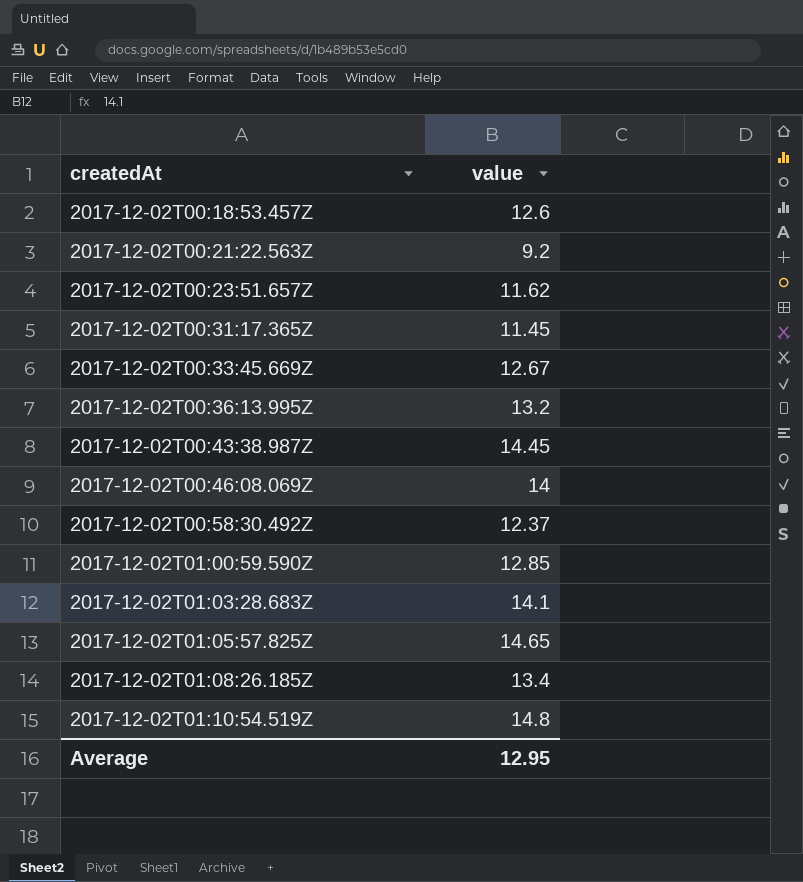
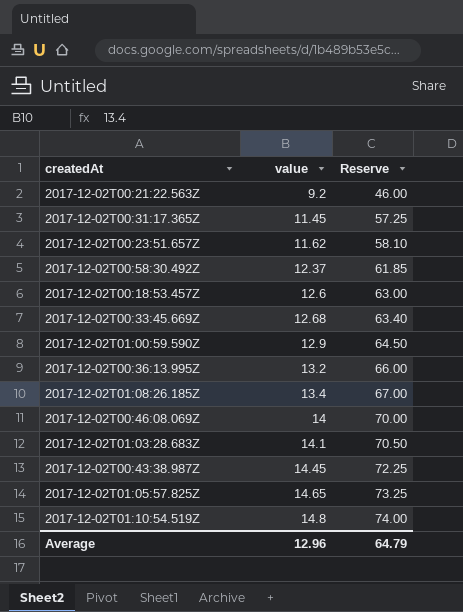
row order: createdAt ascending -> value ascending
column Reserve | formula: none -> [value] * 5
2017-12-02T00:33:45.669Z | value: 12.67 -> 12.68
2017-12-02T01:00:59.590Z | value: 12.85 -> 12.9
Average | value: 12.95 -> 12.96

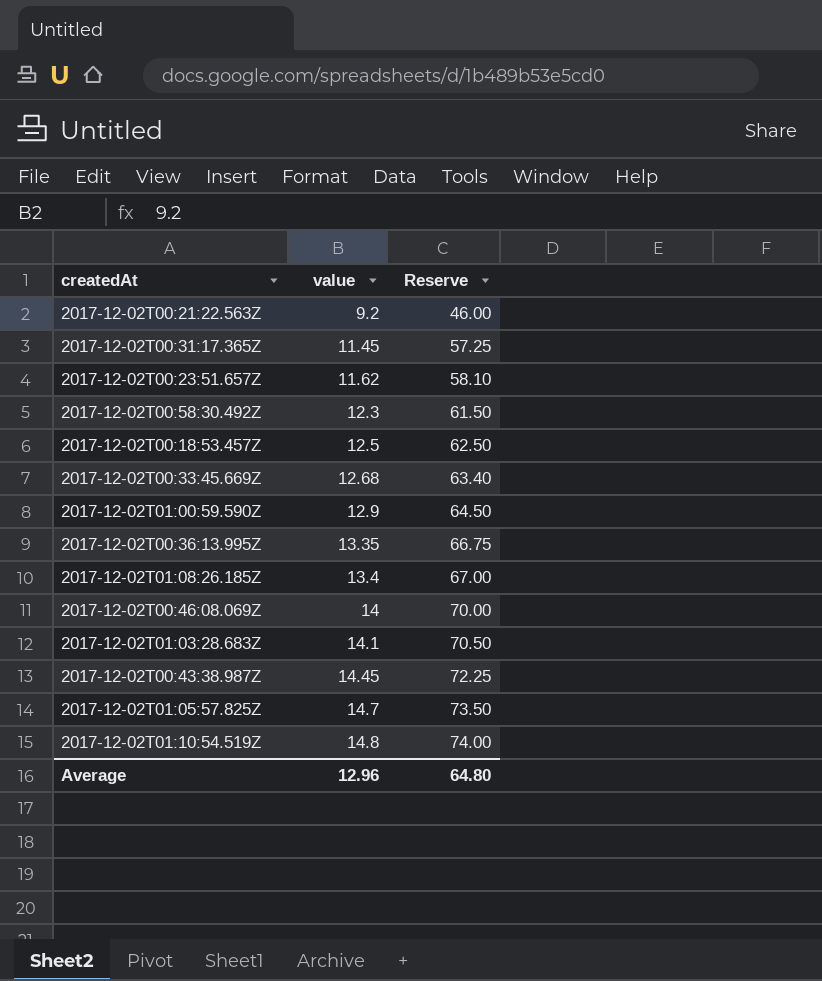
2017-12-02T00:58:30.492Z | value: 12.37 -> 12.3
2017-12-02T00:58:30.492Z | Reserve: 61.85 -> 61.50
2017-12-02T00:18:53.457Z | value: 12.6 -> 12.5
2017-12-02T00:18:53.457Z | Reserve: 63.00 -> 62.50
2017-12-02T00:36:13.995Z | value: 13.2 -> 13.35
2017-12-02T00:36:13.995Z | Reserve: 66.00 -> 66.75
2017-12-02T01:05:57.825Z | value: 14.65 -> 14.7
2017-12-02T01:05:57.825Z | Reserve: 73.25 -> 73.50
Average | Reserve: 64.79 -> 64.80

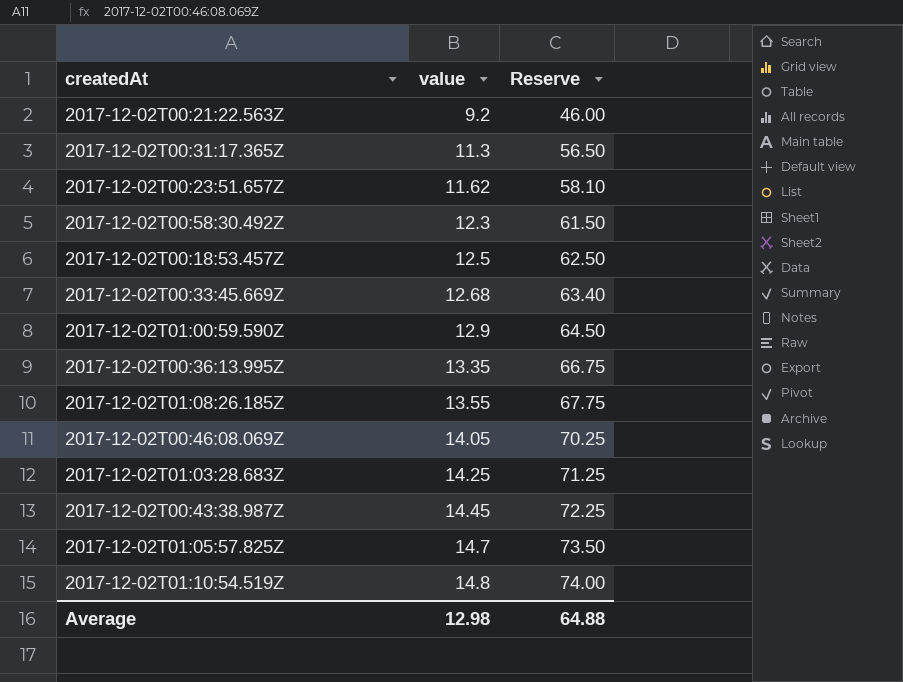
2017-12-02T00:31:17.365Z | value: 11.45 -> 11.3
2017-12-02T00:31:17.365Z | Reserve: 57.25 -> 56.50
2017-12-02T01:08:26.185Z | value: 13.4 -> 13.55
2017-12-02T01:08:26.185Z | Reserve: 67.00 -> 67.75
2017-12-02T00:46:08.069Z | value: 14 -> 14.05
2017-12-02T00:46:08.069Z | Reserve: 70.00 -> 70.25
2017-12-02T01:03:28.683Z | value: 14.1 -> 14.25
2017-12-02T01:03:28.683Z | Reserve: 70.50 -> 71.25
Average | value: 12.96 -> 12.98
Average | Reserve: 64.80 -> 64.88

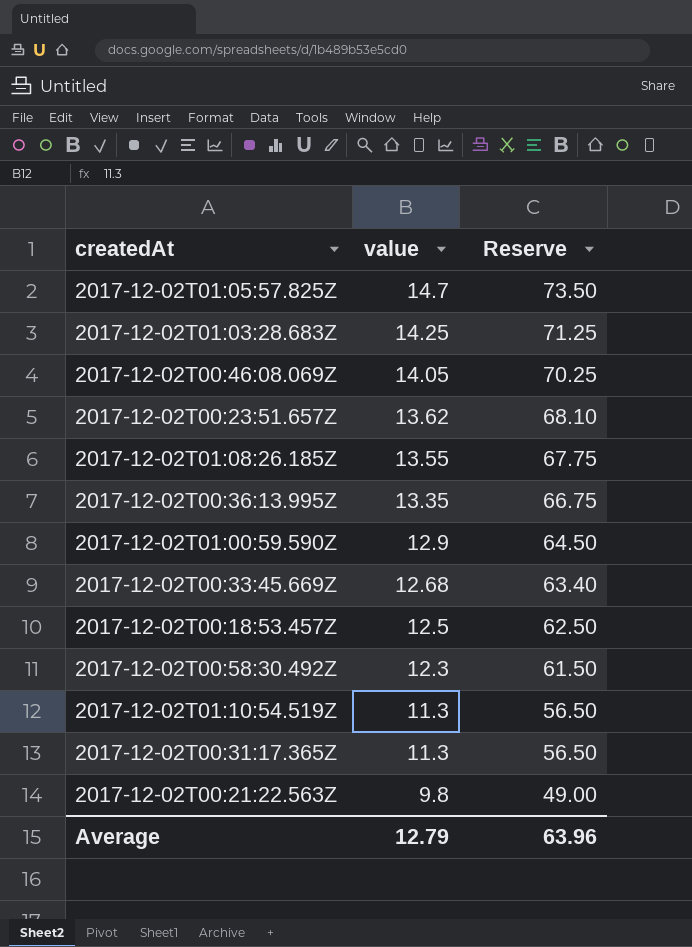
row order: value ascending -> value descending
row 2017-12-02T00:43:38.987Z: 14.45 | 72.25 -> none
2017-12-02T00:23:51.657Z | value: 11.62 -> 13.62
2017-12-02T00:23:51.657Z | Reserve: 58.10 -> 68.10
2017-12-02T01:10:54.519Z | value: 14.8 -> 11.3
2017-12-02T01:10:54.519Z | Reserve: 74.00 -> 56.50
2017-12-02T00:21:22.563Z | value: 9.2 -> 9.8
2017-12-02T00:21:22.563Z | Reserve: 46.00 -> 49.00
Average | value: 12.98 -> 12.79
Average | Reserve: 64.88 -> 63.96

